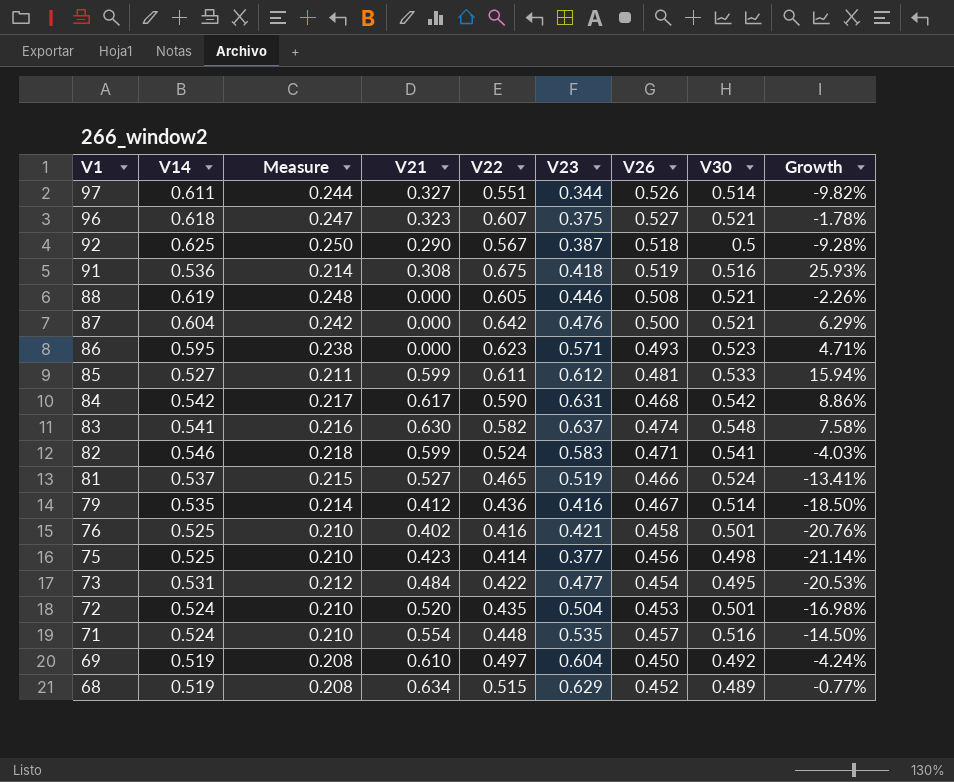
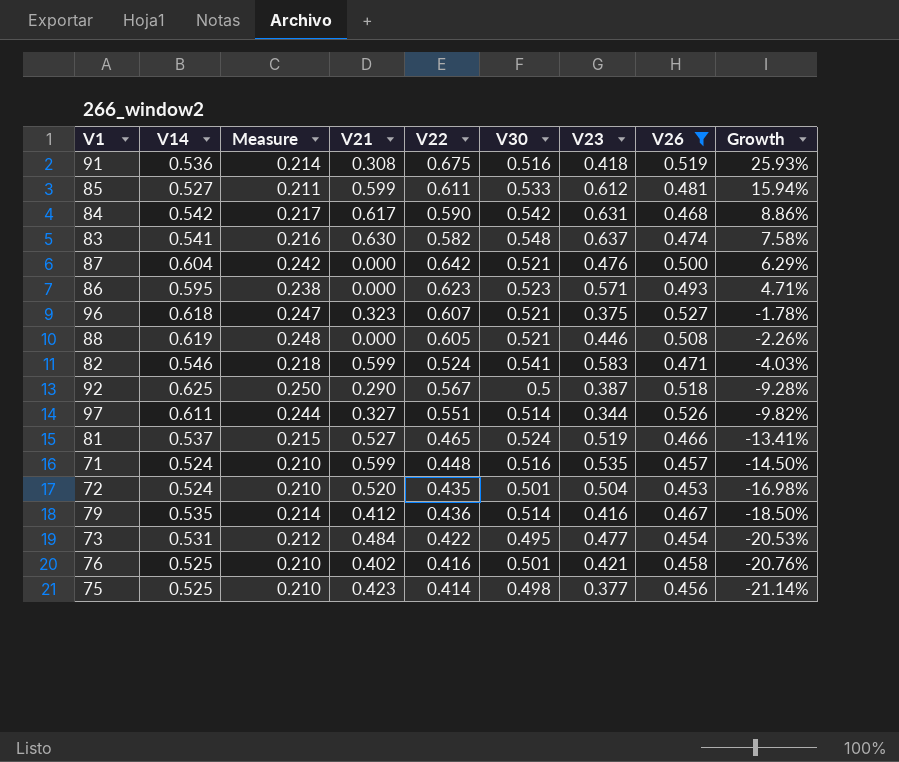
filter: none -> V26 >= 0.453
row order: V1 descending -> Growth descending
column V30 | position: 8 -> 6
71 | V21: 0.554 -> 0.599

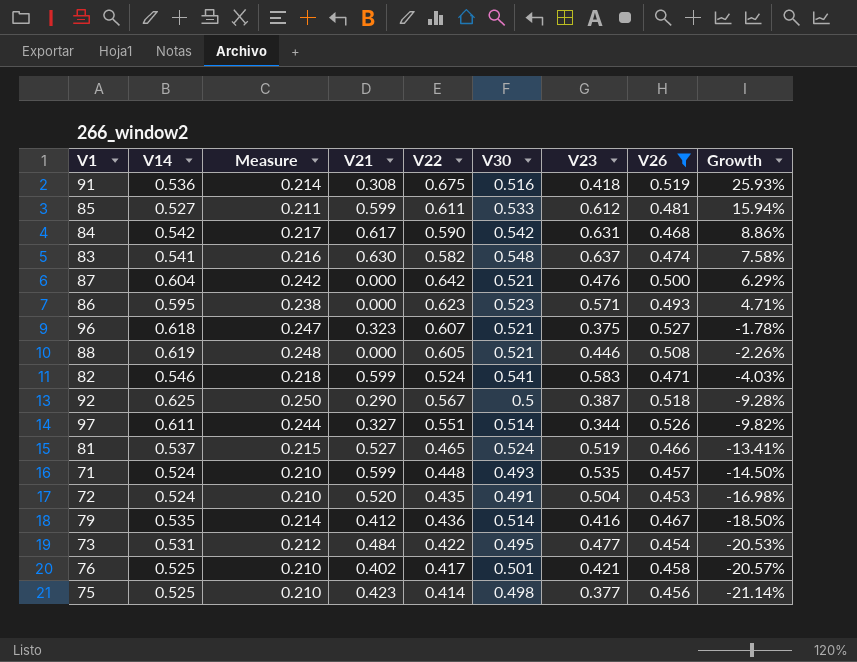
71 | V30: 0.516 -> 0.493
72 | V30: 0.501 -> 0.491
76 | V22: 0.416 -> 0.417
76 | Growth: -20.76% -> -20.57%

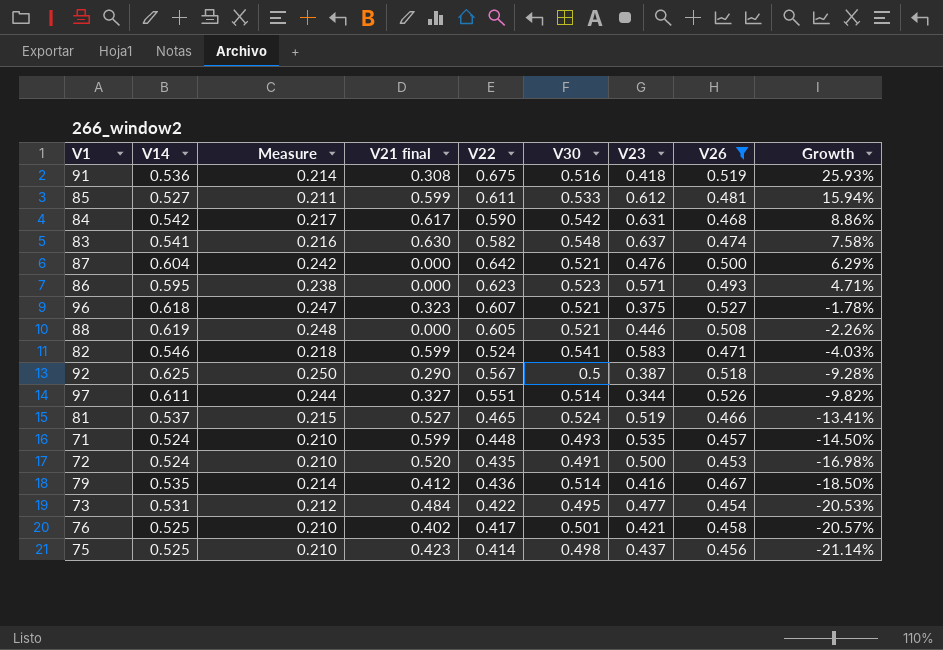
column name: V21 -> V21 final
72 | V23: 0.504 -> 0.500
75 | V23: 0.377 -> 0.437

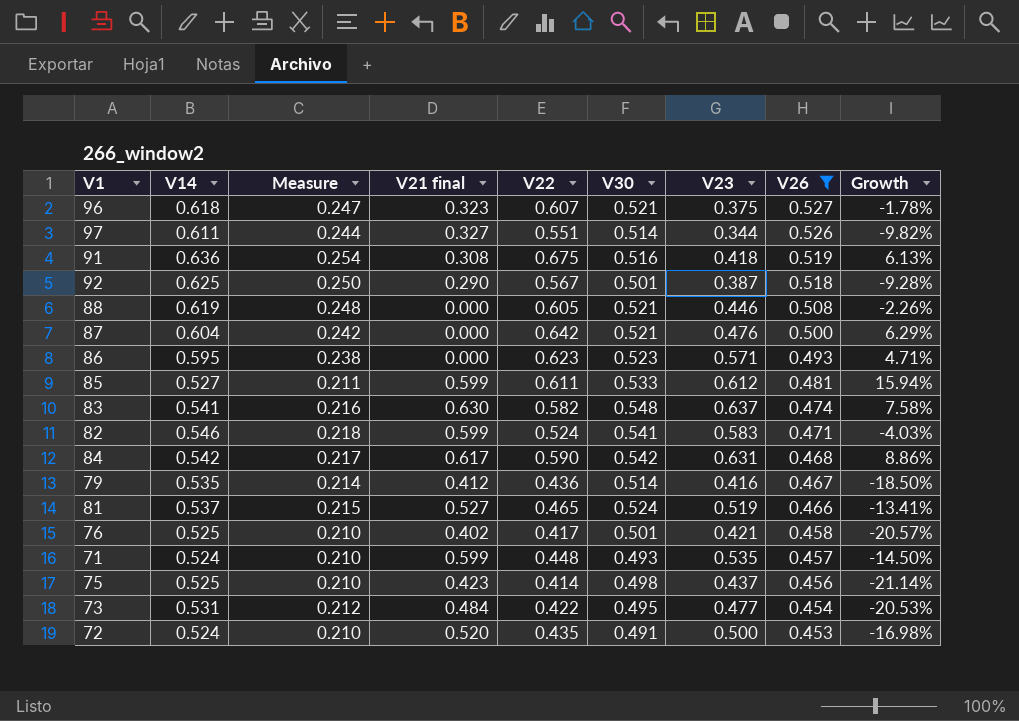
row order: Growth descending -> V26 descending
91 | V14: 0.536 -> 0.636
91 | Measure: 0.214 -> 0.254
91 | Growth: 25.93% -> 6.13%
92 | V30: 0.5 -> 0.501

